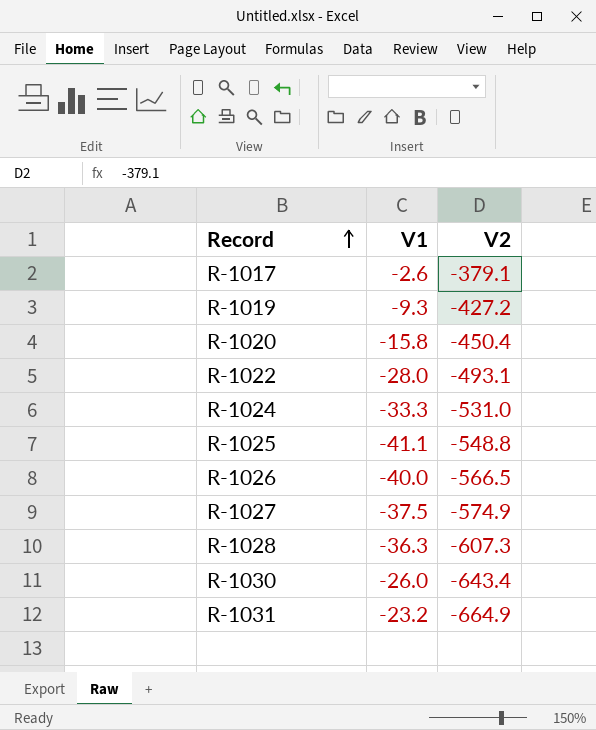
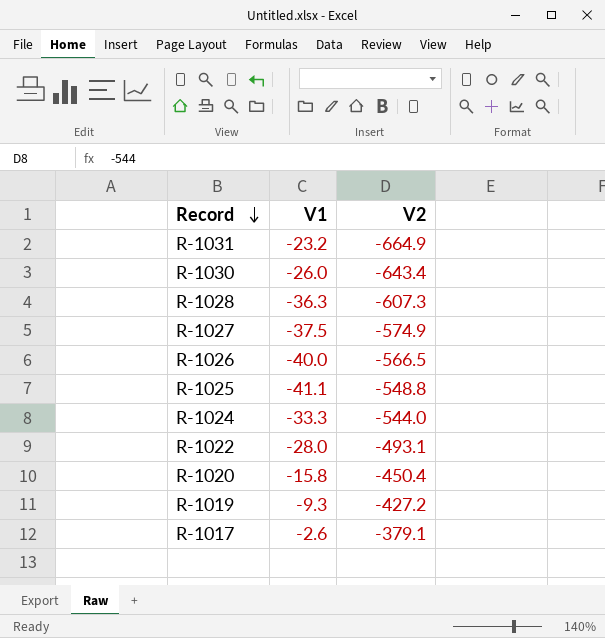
row order: Record ascending -> Record descending
R-1024 | V2: -531.0 -> -544.0

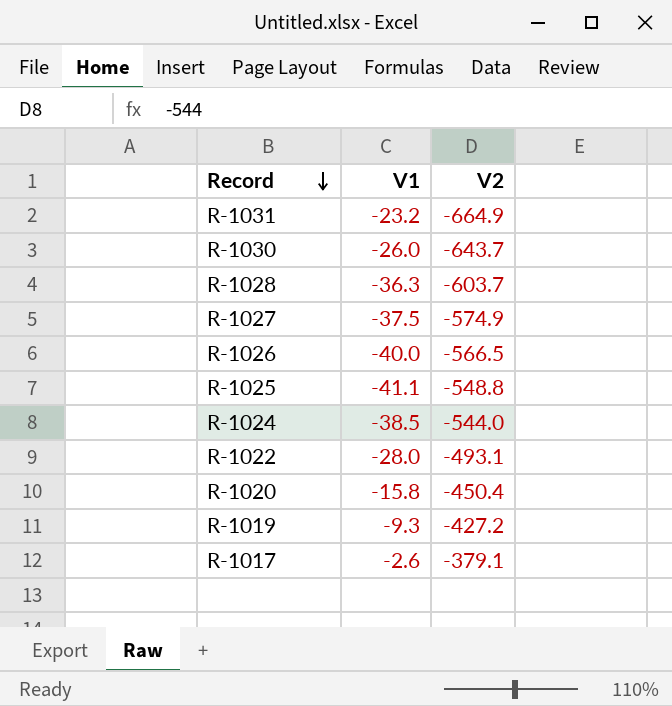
R-1030 | V2: -643.4 -> -643.7
R-1028 | V2: -607.3 -> -603.7
R-1024 | V1: -33.3 -> -38.5

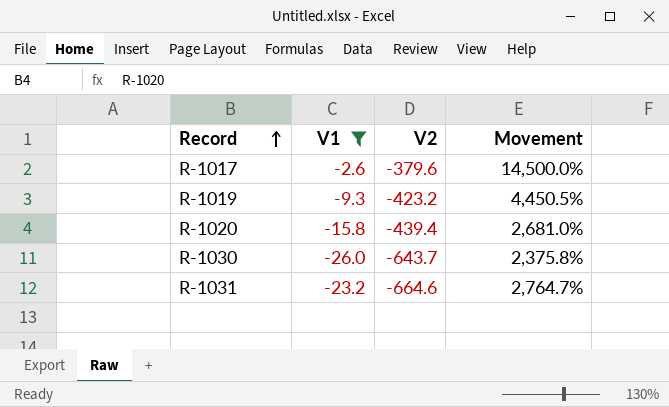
filter: none -> V1 >= -26.0
row order: Record descending -> Record ascending
column Movement | formula: none -> ([V2] - [V1]) / [V1]
R-1017 | V2: -379.1 -> -379.6
R-1019 | V2: -427.2 -> -423.2
R-1020 | V2: -450.4 -> -439.4
R-1031 | V2: -664.9 -> -664.6

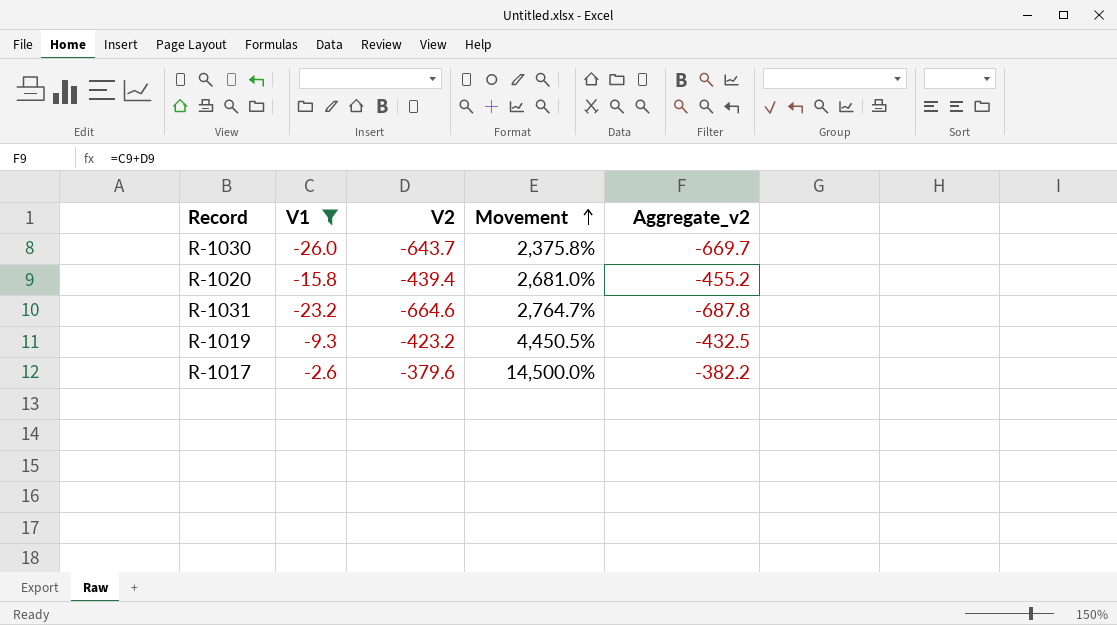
row order: Record ascending -> Movement ascending
column Aggregate_v2 | formula: none -> [V1] + [V2]

